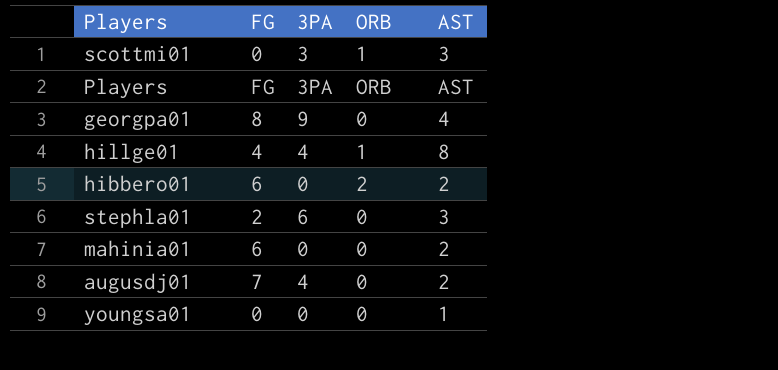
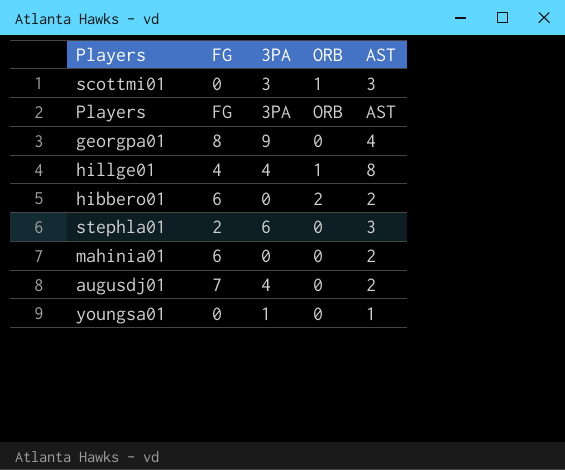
youngsa01 | 3PA: 0 -> 1

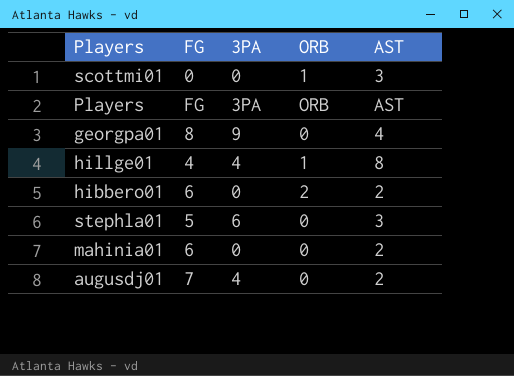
row youngsa01: 0 | 1 | 0 | 1 -> none
scottmi01 | 3PA: 3 -> 0
stephla01 | FG: 2 -> 5

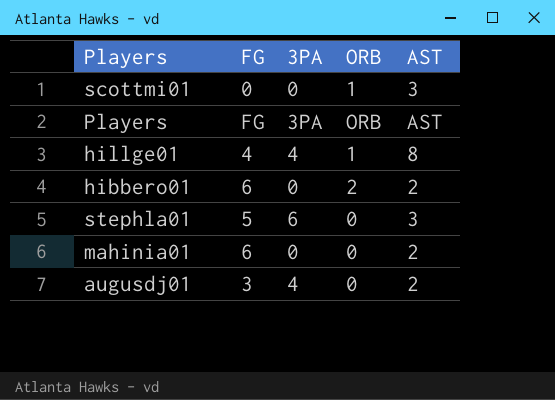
row georgpa01: 8 | 9 | 0 | 4 -> none
augusdj01 | FG: 7 -> 3

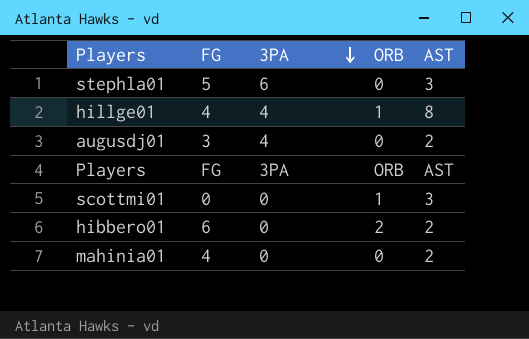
row order: none -> 3PA descending
mahinia01 | FG: 6 -> 4

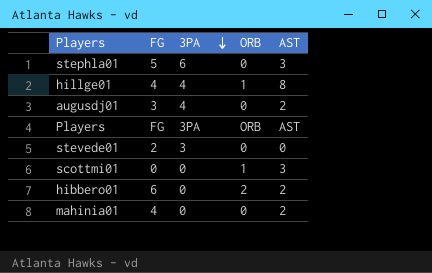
row stevede01: none -> 2 | 3 | 0 | 0

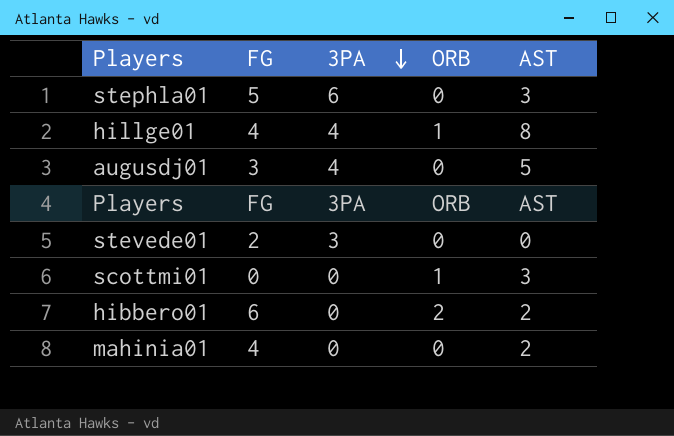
augusdj01 | AST: 2 -> 5

